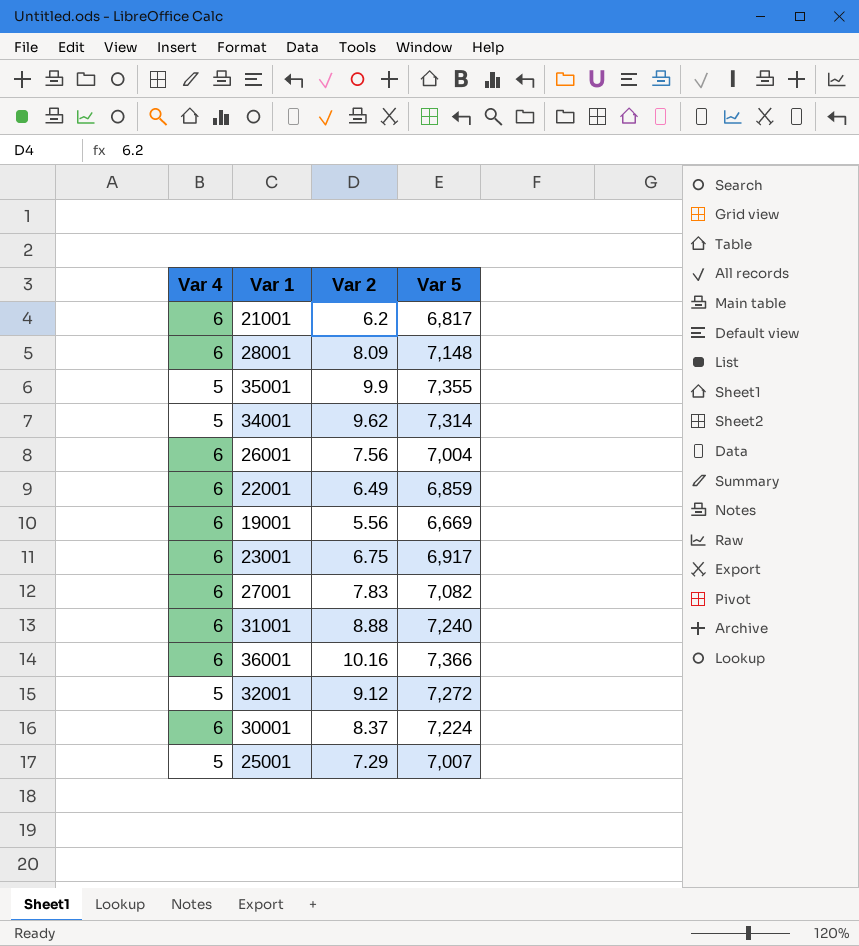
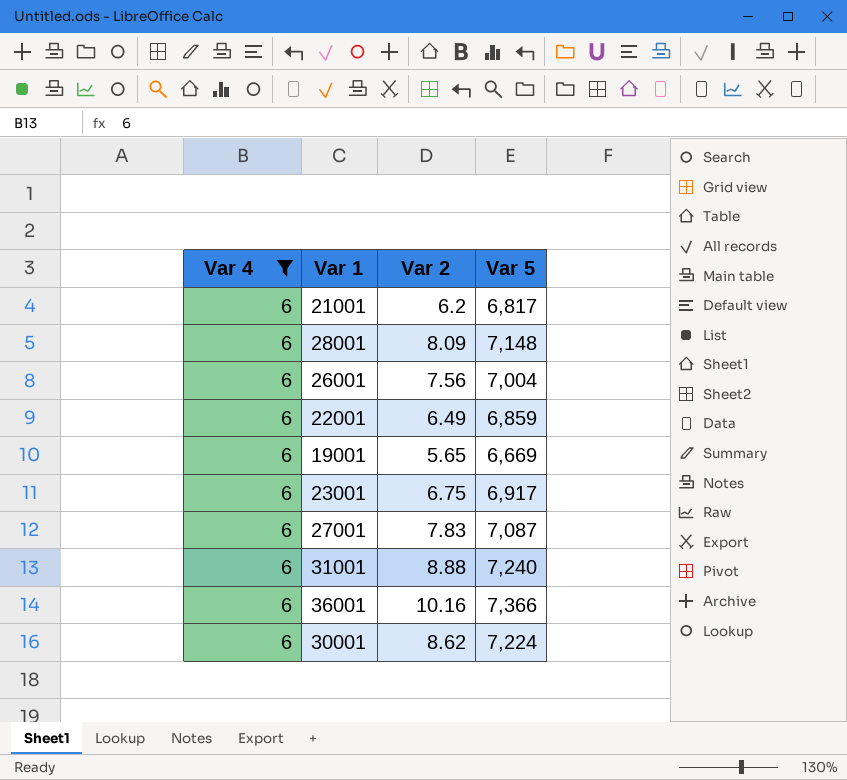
filter: none -> Var 4 = 6
19001 | Var 2: 5.56 -> 5.65
27001 | Var 5: 7,082 -> 7,087
30001 | Var 2: 8.37 -> 8.62

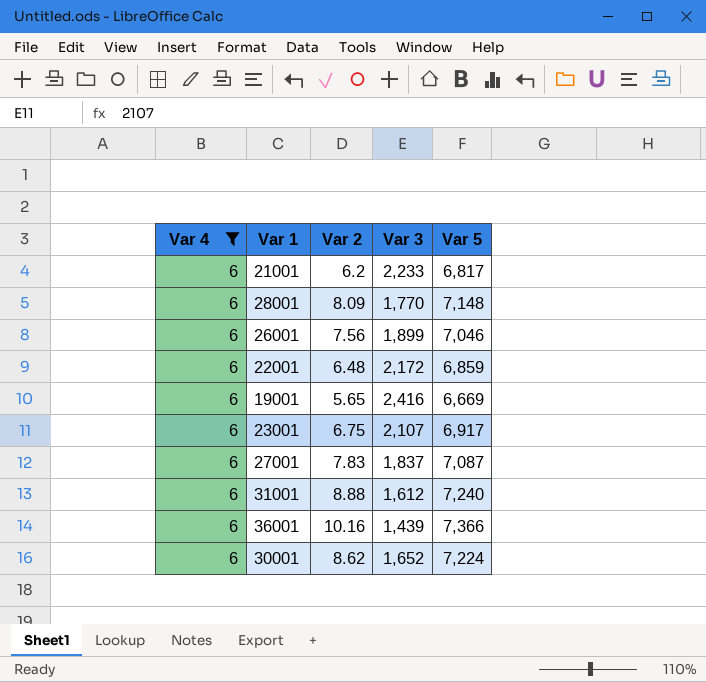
column Var 3 | position: none -> 4
26001 | Var 5: 7,004 -> 7,046
22001 | Var 2: 6.49 -> 6.48

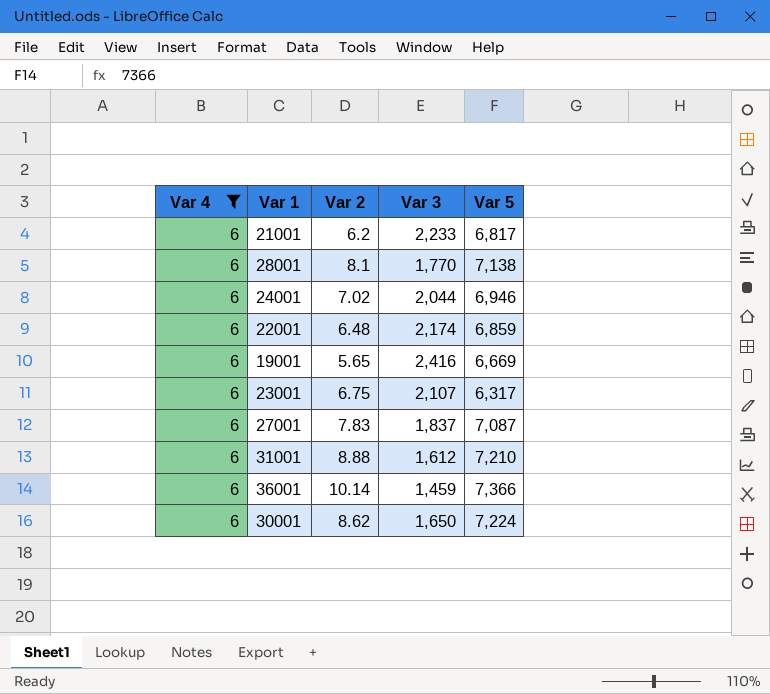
row 26001: 6 | 7.56 | 1,899 | 7,046 -> none
28001 | Var 2: 8.09 -> 8.1
28001 | Var 5: 7,148 -> 7,138
row 24001: none -> 6 | 7.02 | 2,044 | 6,946
22001 | Var 3: 2,172 -> 2,174
23001 | Var 5: 6,917 -> 6,317
31001 | Var 5: 7,240 -> 7,210
36001 | Var 2: 10.16 -> 10.14
36001 | Var 3: 1,439 -> 1,459
30001 | Var 3: 1,652 -> 1,650

